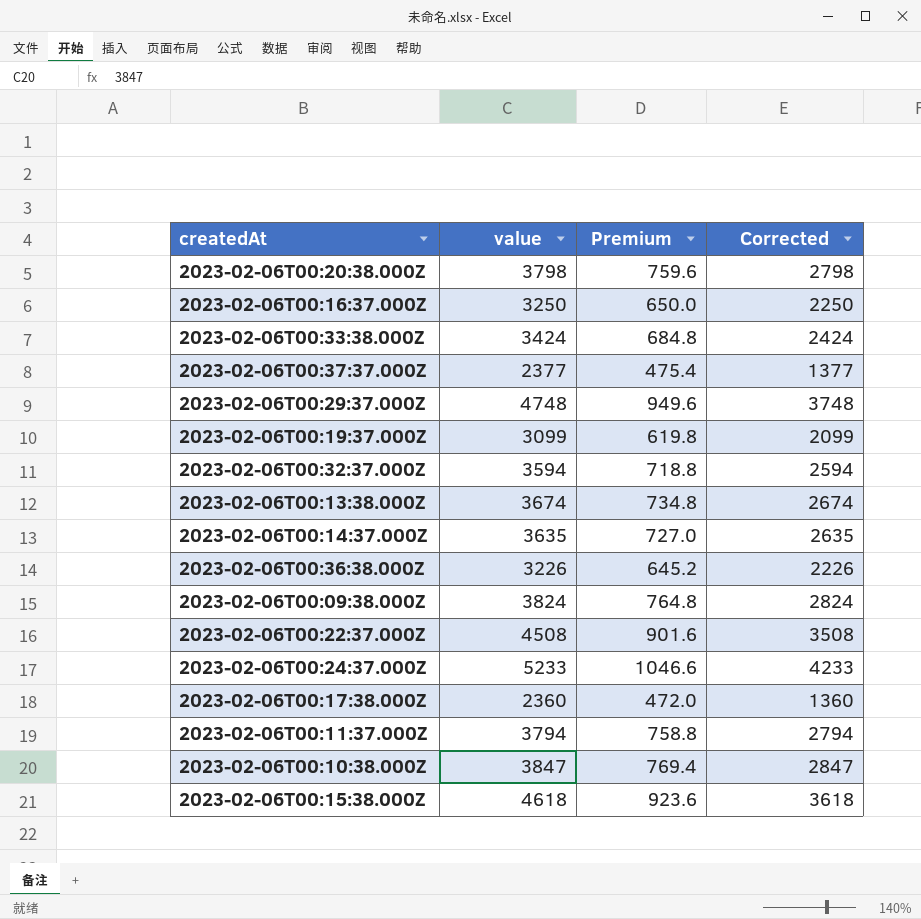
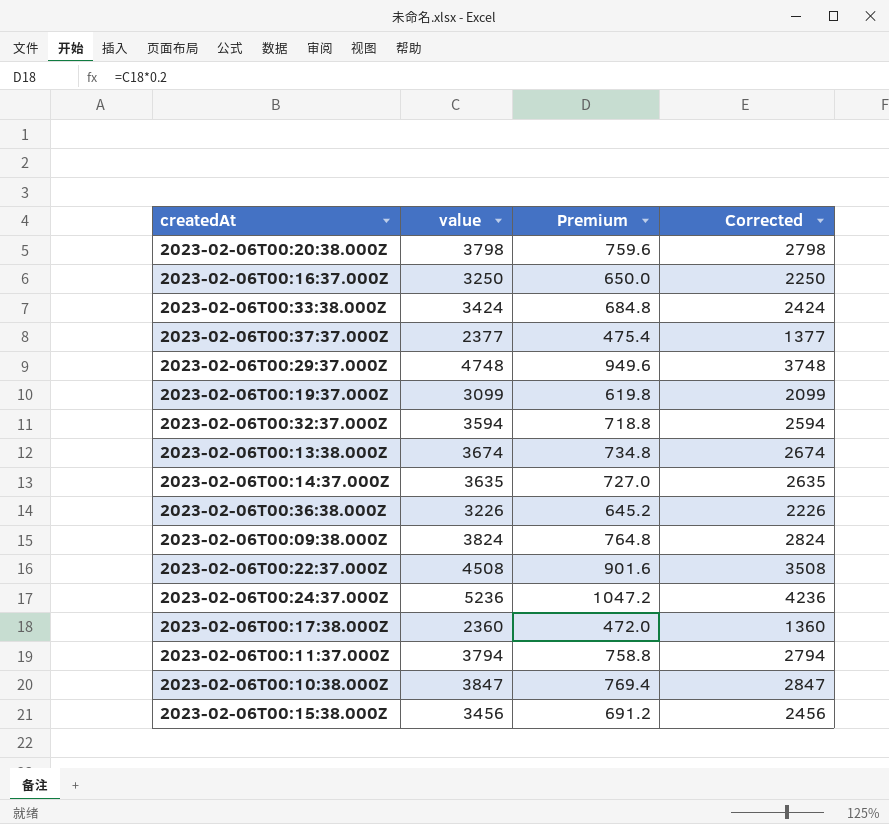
2023-02-06T00:24:37.000Z | value: 5233 -> 5236
2023-02-06T00:24:37.000Z | Premium: 1046.6 -> 1047.2
2023-02-06T00:24:37.000Z | Corrected: 4233 -> 4236
2023-02-06T00:15:38.000Z | value: 4618 -> 3456
2023-02-06T00:15:38.000Z | Premium: 923.6 -> 691.2
2023-02-06T00:15:38.000Z | Corrected: 3618 -> 2456

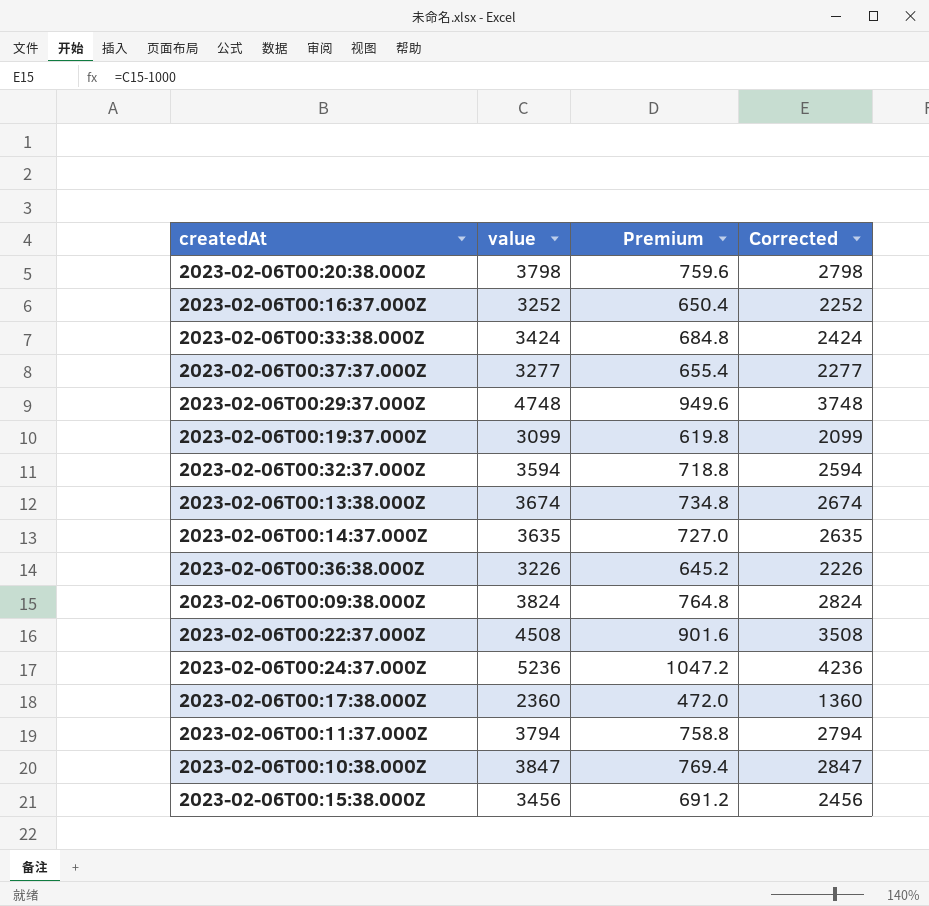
2023-02-06T00:16:37.000Z | value: 3250 -> 3252
2023-02-06T00:16:37.000Z | Premium: 650.0 -> 650.4
2023-02-06T00:16:37.000Z | Corrected: 2250 -> 2252
2023-02-06T00:37:37.000Z | value: 2377 -> 3277
2023-02-06T00:37:37.000Z | Premium: 475.4 -> 655.4
2023-02-06T00:37:37.000Z | Corrected: 1377 -> 2277

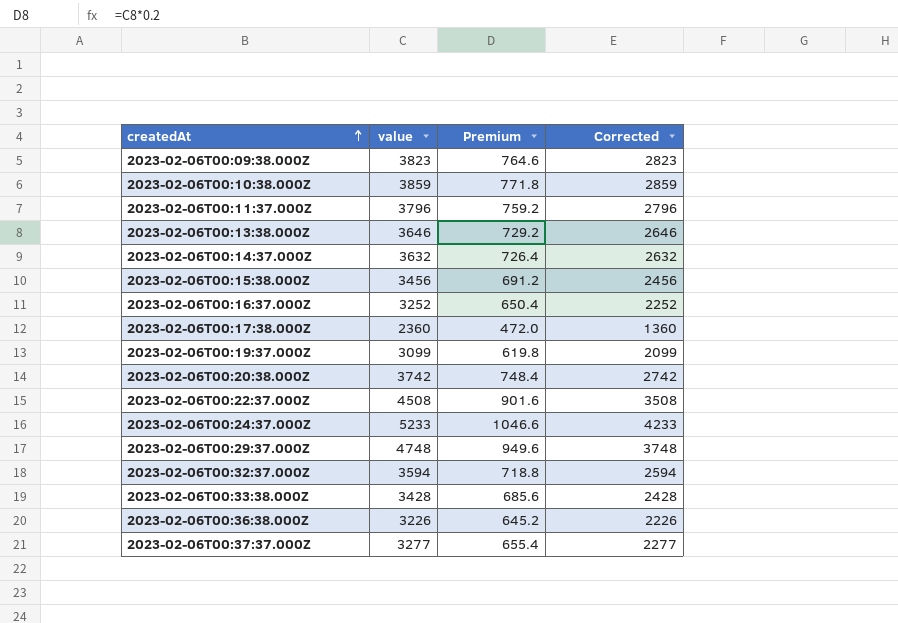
row order: none -> createdAt ascending
2023-02-06T00:09:38.000Z | value: 3824 -> 3823
2023-02-06T00:09:38.000Z | Premium: 764.8 -> 764.6
2023-02-06T00:09:38.000Z | Corrected: 2824 -> 2823
2023-02-06T00:10:38.000Z | value: 3847 -> 3859
2023-02-06T00:10:38.000Z | Premium: 769.4 -> 771.8
2023-02-06T00:10:38.000Z | Corrected: 2847 -> 2859
2023-02-06T00:11:37.000Z | value: 3794 -> 3796
2023-02-06T00:11:37.000Z | Premium: 758.8 -> 759.2
2023-02-06T00:11:37.000Z | Corrected: 2794 -> 2796
2023-02-06T00:13:38.000Z | value: 3674 -> 3646
2023-02-06T00:13:38.000Z | Premium: 734.8 -> 729.2
2023-02-06T00:13:38.000Z | Corrected: 2674 -> 2646
2023-02-06T00:14:37.000Z | value: 3635 -> 3632
2023-02-06T00:14:37.000Z | Premium: 727.0 -> 726.4
2023-02-06T00:14:37.000Z | Corrected: 2635 -> 2632
2023-02-06T00:20:38.000Z | value: 3798 -> 3742
2023-02-06T00:20:38.000Z | Premium: 759.6 -> 748.4
2023-02-06T00:20:38.000Z | Corrected: 2798 -> 2742
2023-02-06T00:24:37.000Z | value: 5236 -> 5233
2023-02-06T00:24:37.000Z | Premium: 1047.2 -> 1046.6
2023-02-06T00:24:37.000Z | Corrected: 4236 -> 4233
2023-02-06T00:33:38.000Z | value: 3424 -> 3428
2023-02-06T00:33:38.000Z | Premium: 684.8 -> 685.6
2023-02-06T00:33:38.000Z | Corrected: 2424 -> 2428

